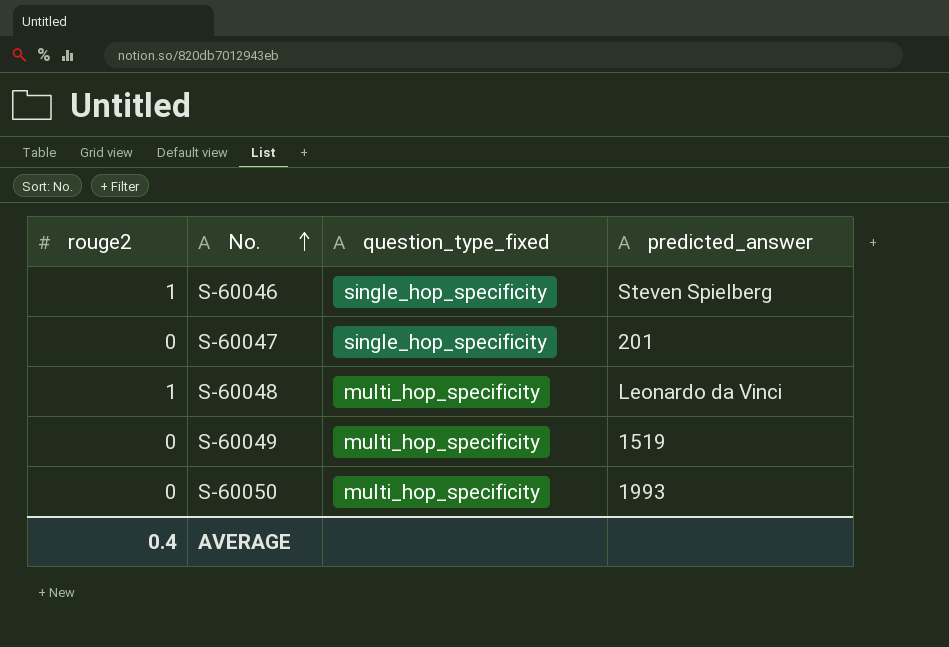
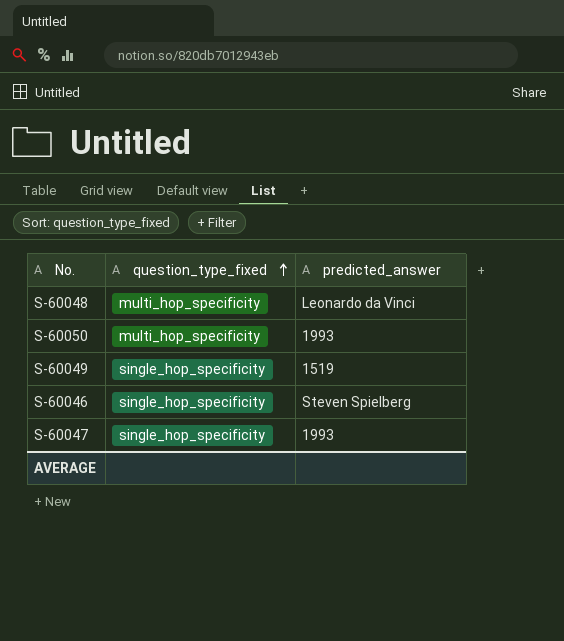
row order: No. ascending -> question_type_fixed ascending
column rouge2 | position: 1 -> none
S-60049 | question_type_fixed: multi_hop_specificity -> single_hop_specificity
S-60047 | predicted_answer: 201 -> 1993

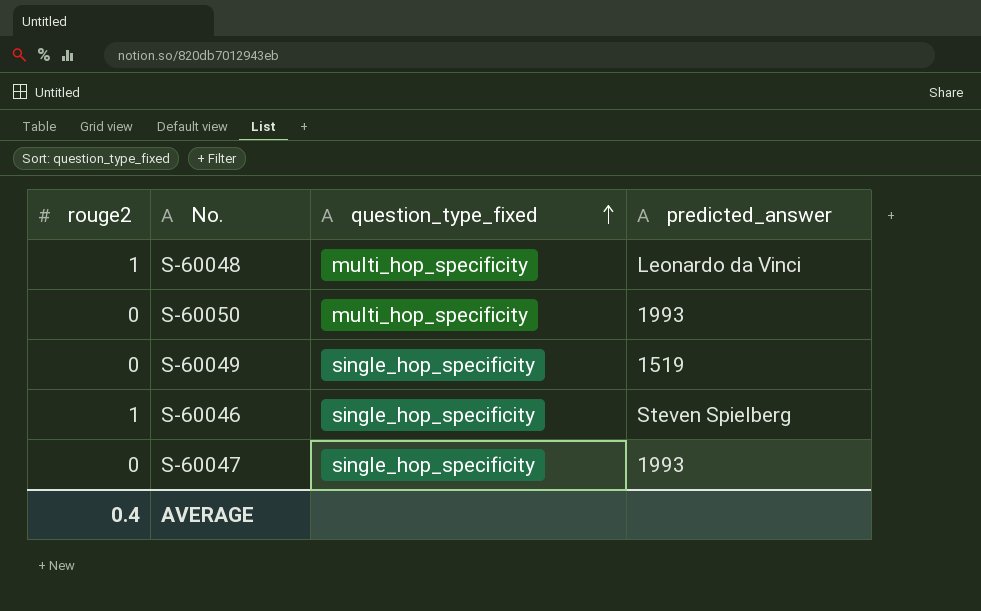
column rouge2 | position: none -> 1

